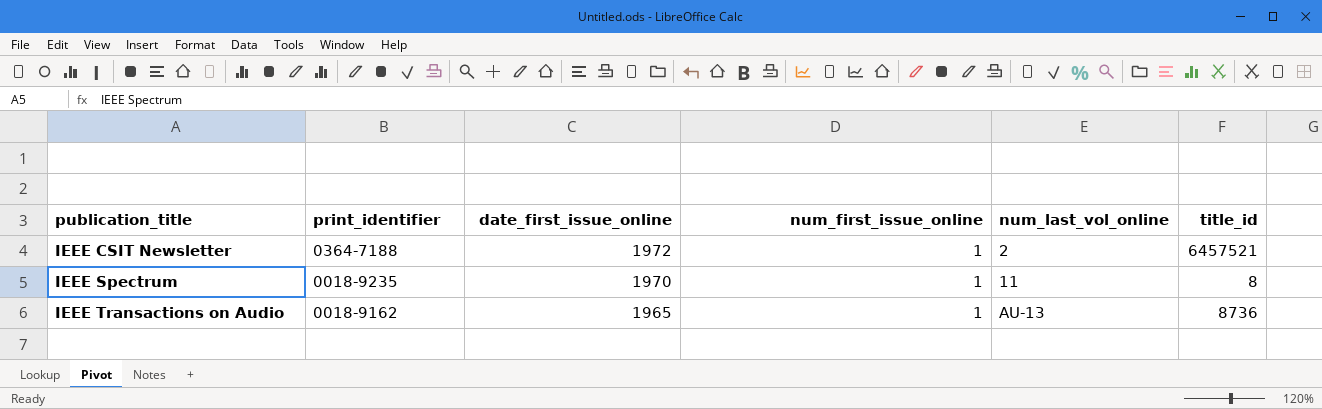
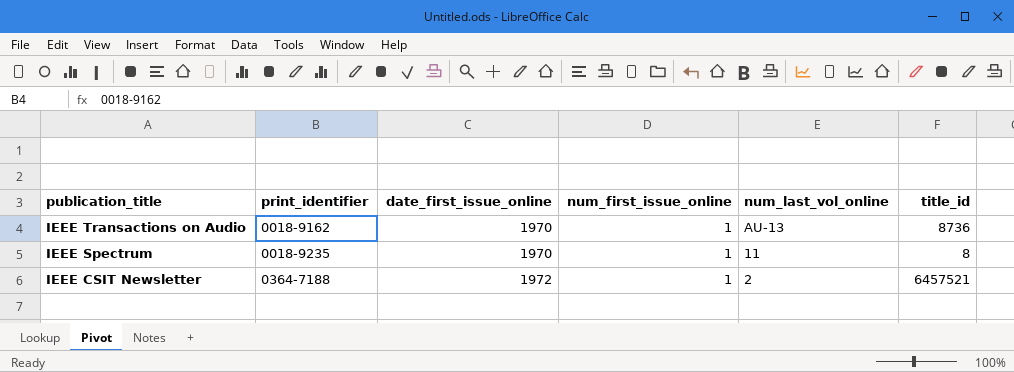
row order: publication_title ascending -> publication_title descending
IEEE Transactions on Audio | date_first_issue_online: 1965 -> 1970

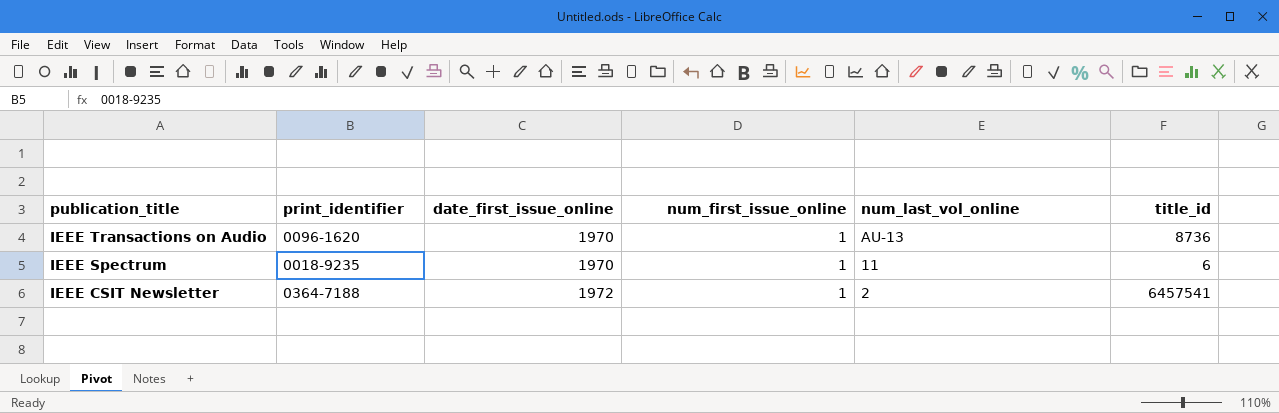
IEEE Transactions on Audio | print_identifier: 0018-9162 -> 0096-1620
IEEE Spectrum | title_id: 8 -> 6
IEEE CSIT Newsletter | title_id: 6457521 -> 6457541

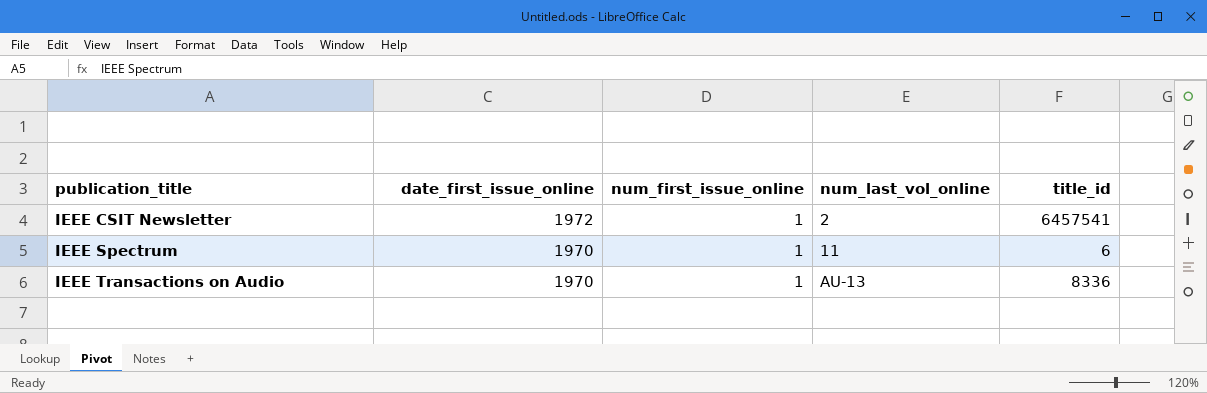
row order: publication_title descending -> publication_title ascending
column print_identifier | position: 2 -> none
IEEE Transactions on Audio | title_id: 8736 -> 8336

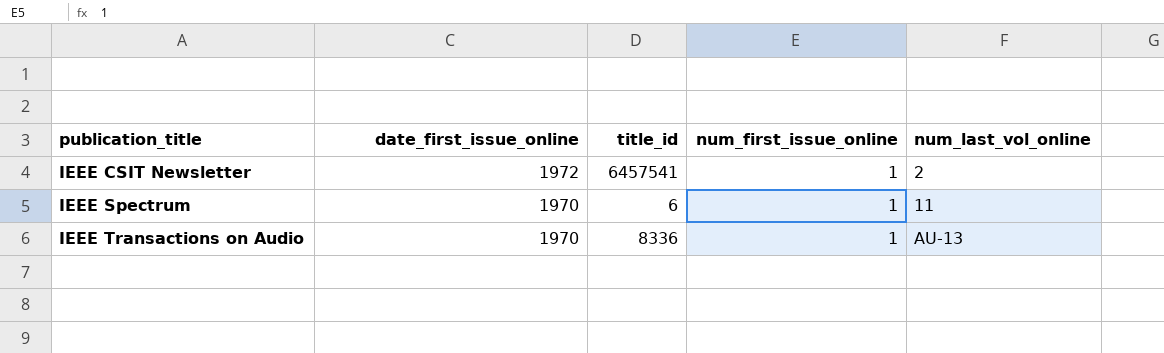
column title_id | position: 5 -> 3

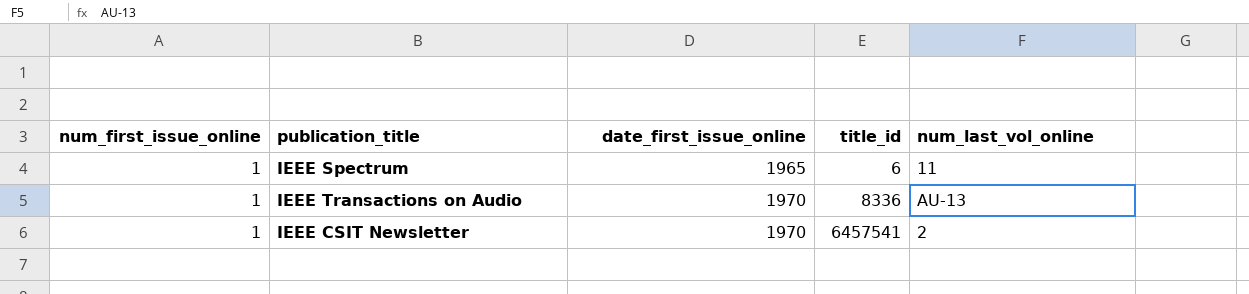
row order: publication_title ascending -> date_first_issue_online ascending
column num_first_issue_online | position: 4 -> 1
IEEE Spectrum | date_first_issue_online: 1970 -> 1965
IEEE CSIT Newsletter | date_first_issue_online: 1972 -> 1970

